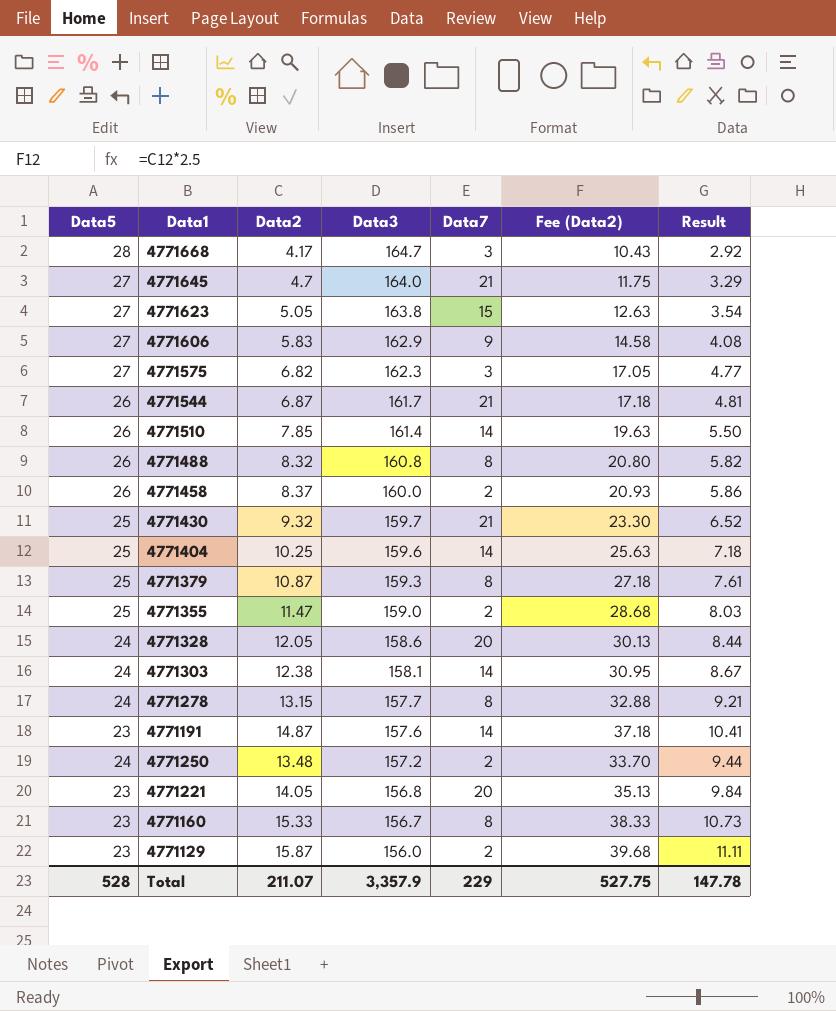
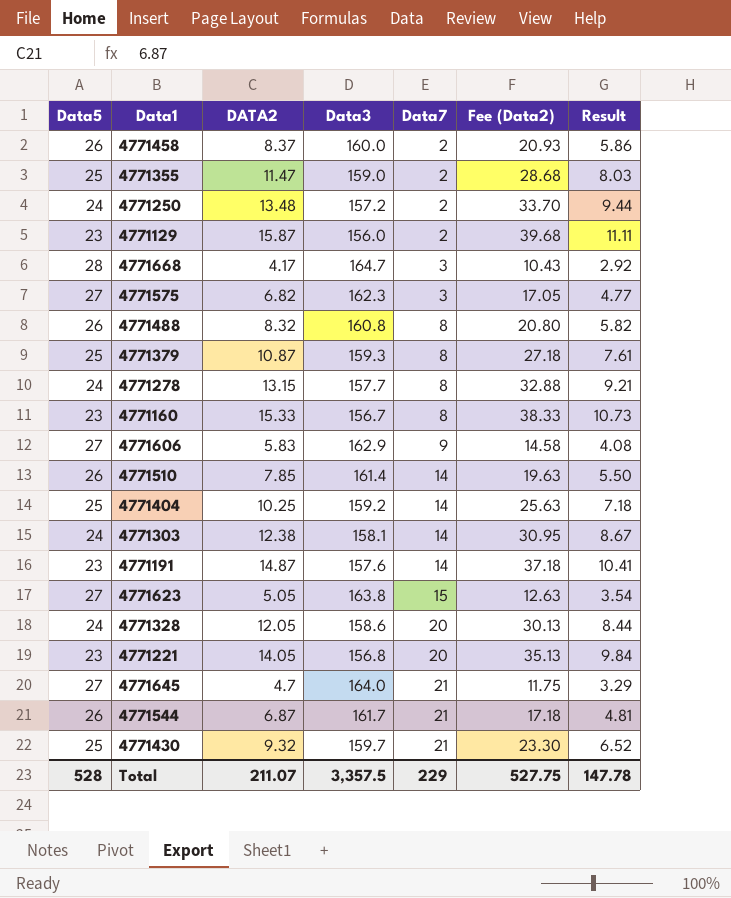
row order: Data3 descending -> Data7 ascending
column name: Data2 -> DATA2
4771404 | Data3: 159.6 -> 159.2
Total | Data3: 3,357.9 -> 3,357.5

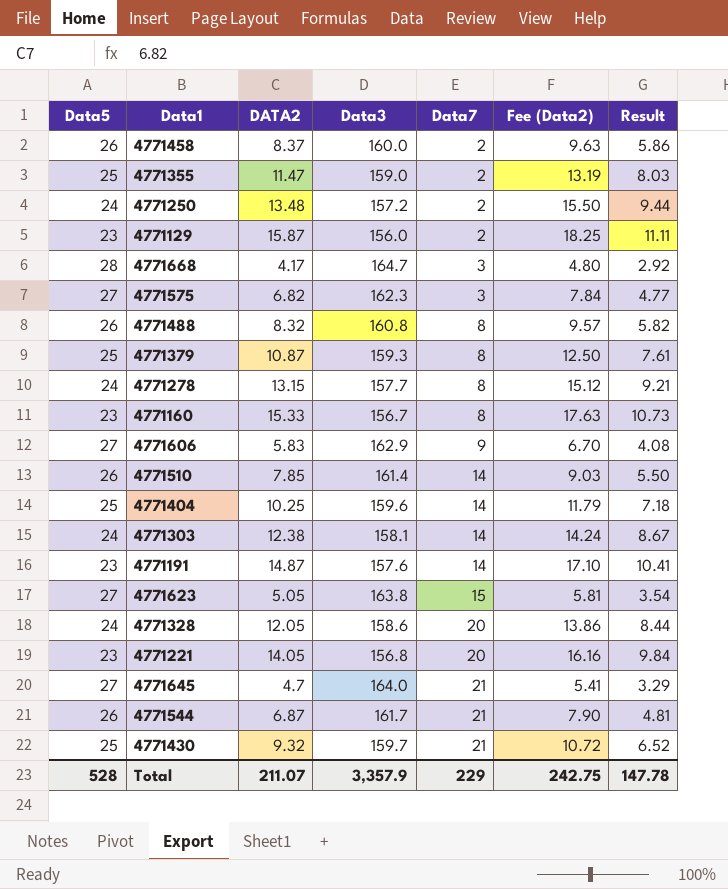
column Fee (Data2) | formula: [DATA2] * 2.5 -> [DATA2] * 1.15
4771404 | Data3: 159.2 -> 159.6
Total | Data3: 3,357.5 -> 3,357.9
Total | Fee (Data2): 527.75 -> 242.75

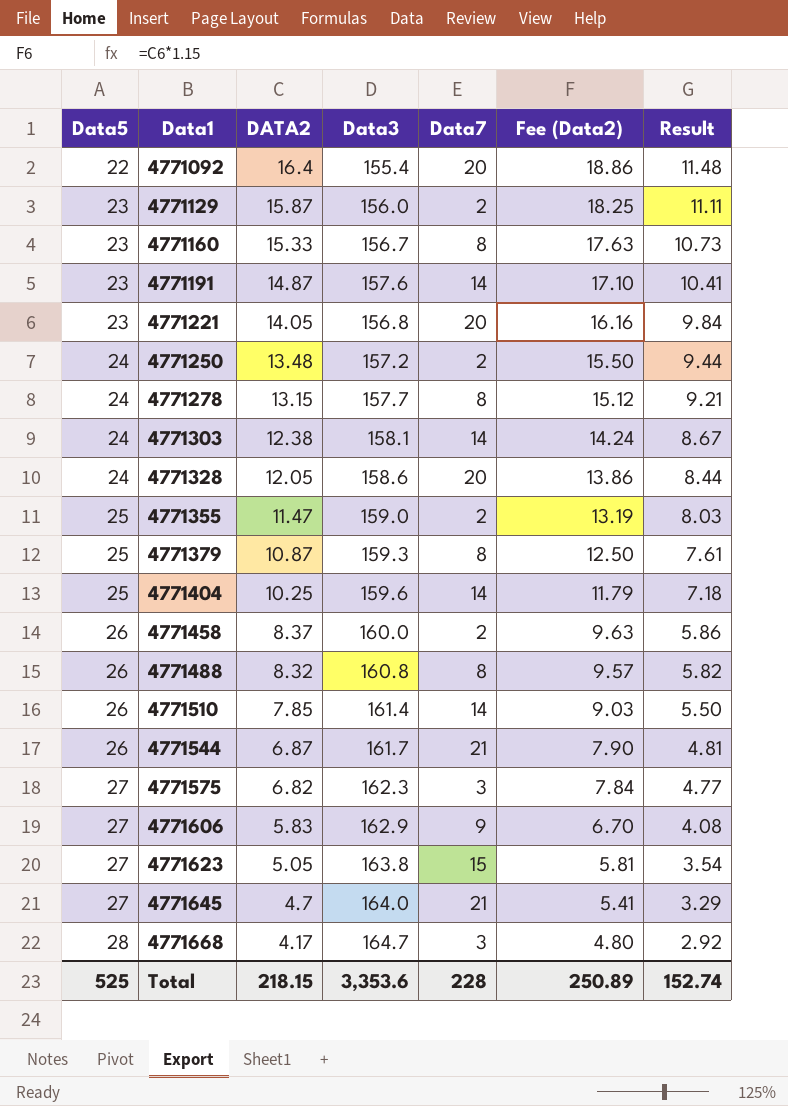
row order: Data7 ascending -> Data5 ascending
row 4771430: 25 | 9.32 | 159.7 | 21 | 10.72 | 6.52 -> none
row 4771092: none -> 22 | 16.4 | 155.4 | 20 | 18.86 | 11.48
Total | Data5: 528 -> 525
Total | DATA2: 211.07 -> 218.15
Total | Data3: 3,357.9 -> 3,353.6
Total | Data7: 229 -> 228
Total | Fee (Data2): 242.75 -> 250.89
Total | Result: 147.78 -> 152.74

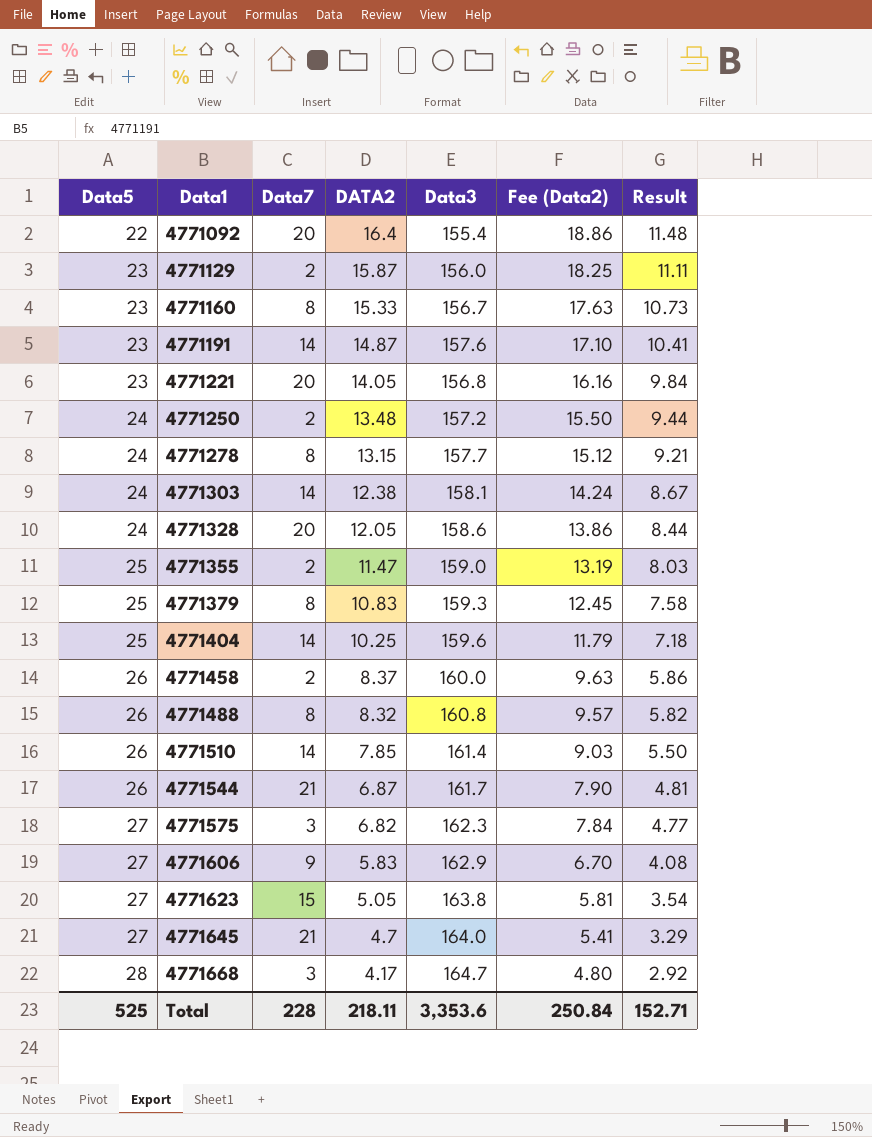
column Data7 | position: 5 -> 3
4771379 | DATA2: 10.87 -> 10.83
4771379 | Fee (Data2): 12.50 -> 12.45
4771379 | Result: 7.61 -> 7.58
Total | DATA2: 218.15 -> 218.11
Total | Fee (Data2): 250.89 -> 250.84
Total | Result: 152.74 -> 152.71

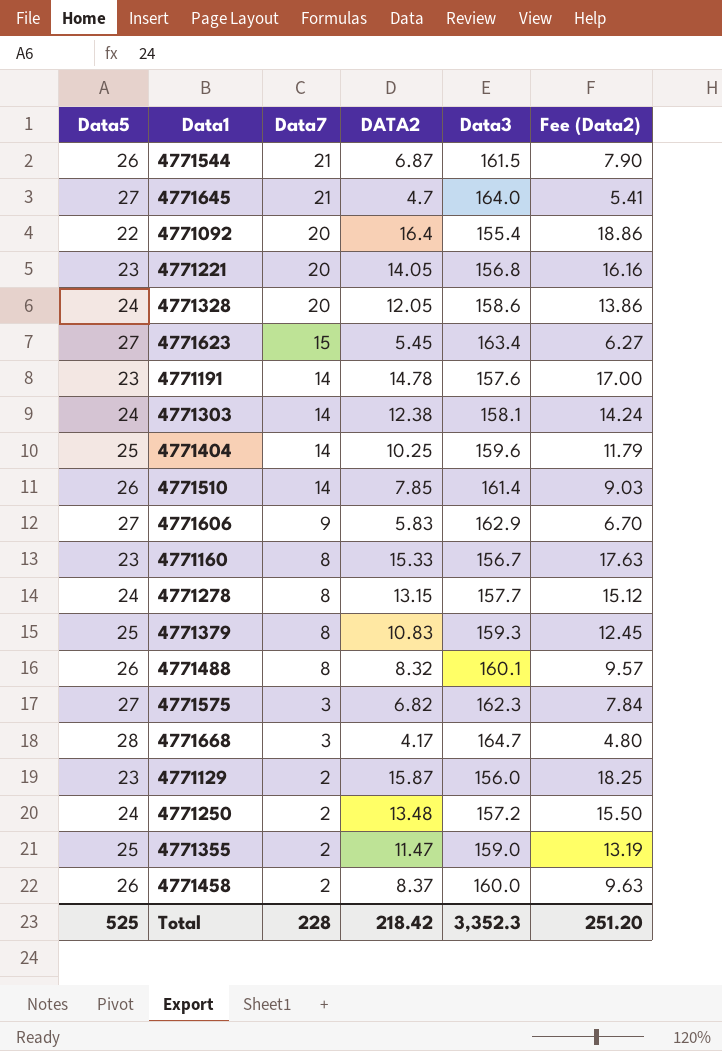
row order: Data5 ascending -> Data7 descending
column Result | formula: [DATA2] * 0.7 -> none
4771544 | Data3: 161.7 -> 161.5
4771623 | DATA2: 5.05 -> 5.45
4771623 | Data3: 163.8 -> 163.4
4771623 | Fee (Data2): 5.81 -> 6.27
4771191 | DATA2: 14.87 -> 14.78
4771191 | Fee (Data2): 17.10 -> 17.00
4771488 | Data3: 160.8 -> 160.1
Total | DATA2: 218.11 -> 218.42
Total | Data3: 3,353.6 -> 3,352.3
Total | Fee (Data2): 250.84 -> 251.20

